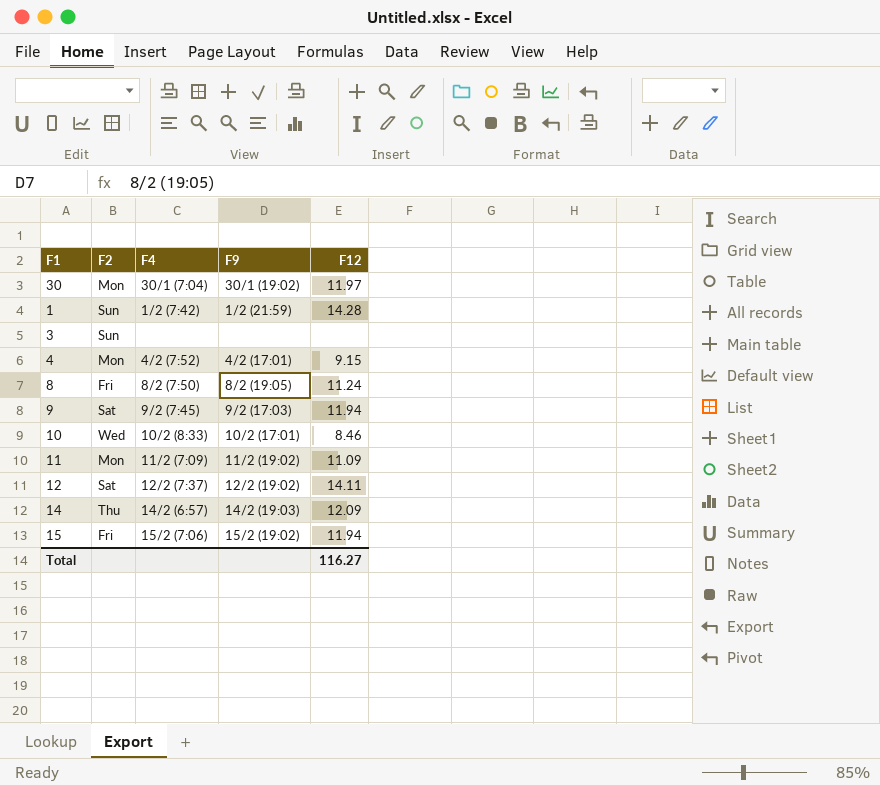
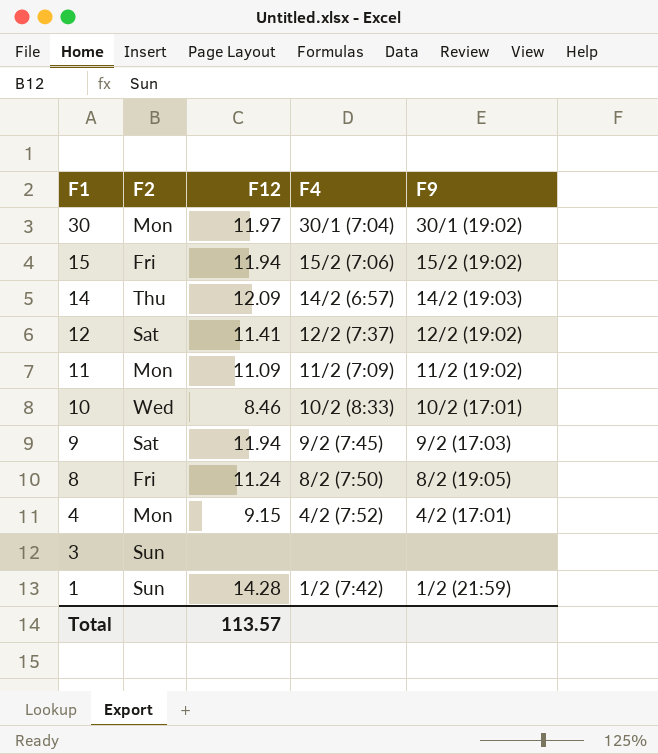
row order: none -> F1 descending
column F12 | position: 5 -> 3
12 | F12: 14.11 -> 11.41
Total | F12: 116.27 -> 113.57

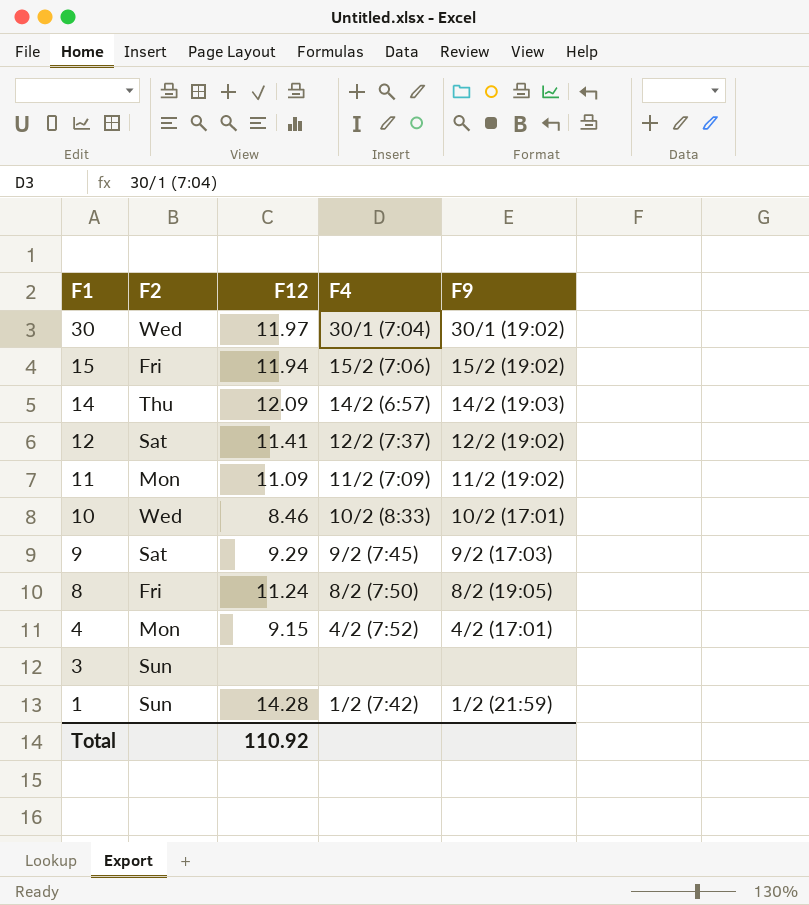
30 | F2: Mon -> Wed
9 | F12: 11.94 -> 9.29
Total | F12: 113.57 -> 110.92

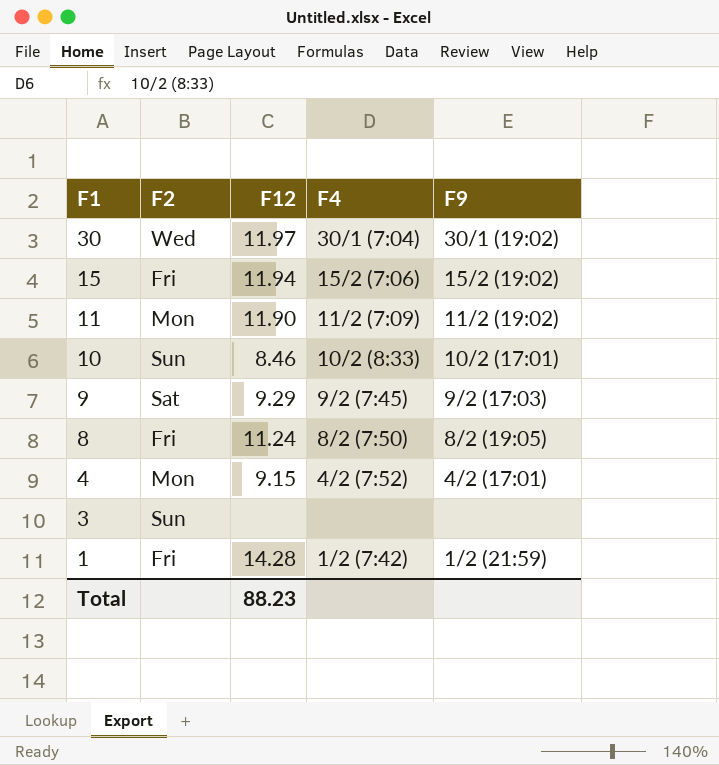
row 14: Thu | 12.09 | 14/2 (6:57) | 14/2 (19:03) -> none
row 12: Sat | 11.41 | 12/2 (7:37) | 12/2 (19:02) -> none
11 | F12: 11.09 -> 11.90
10 | F2: Wed -> Sun
1 | F2: Sun -> Fri
Total | F12: 110.92 -> 88.23

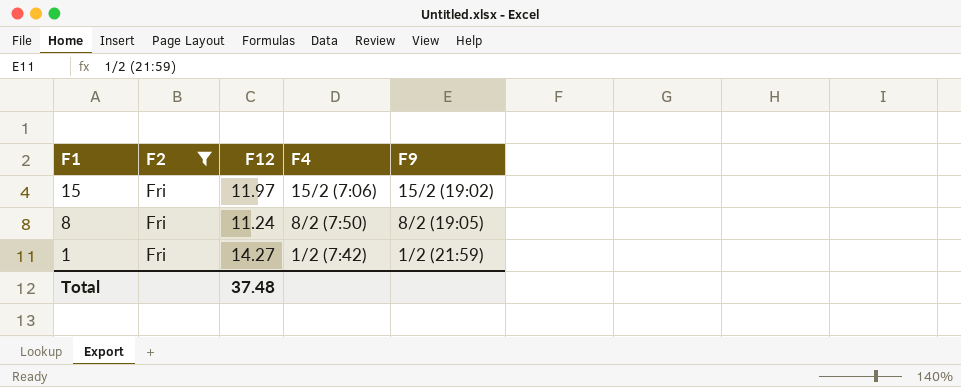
filter: none -> F2 = Fri
15 | F12: 11.94 -> 11.97
1 | F12: 14.28 -> 14.27
Total | F12: 88.23 -> 37.48

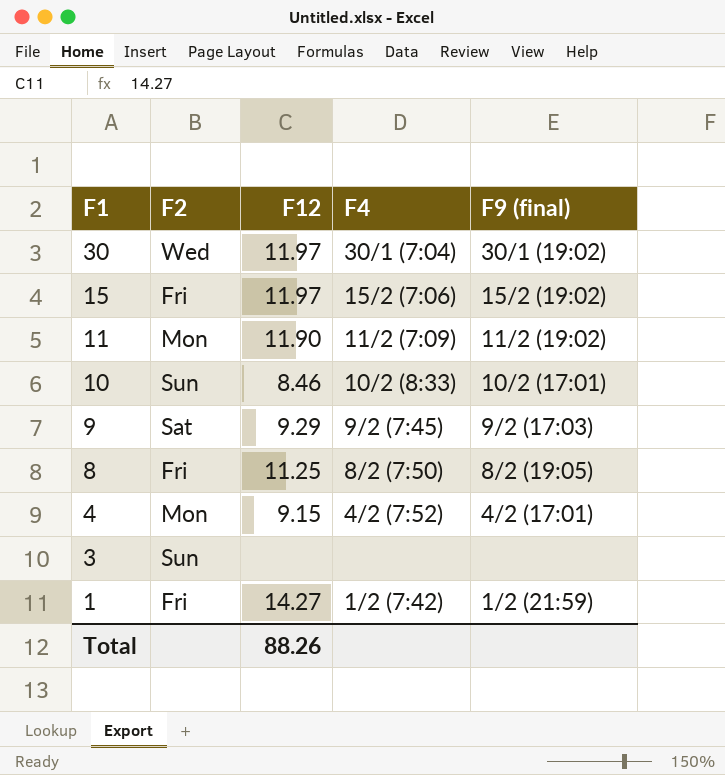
filter: F2 = Fri -> none
column name: F9 -> F9 (final)
8 | F12: 11.24 -> 11.25
Total | F12: 37.48 -> 88.26

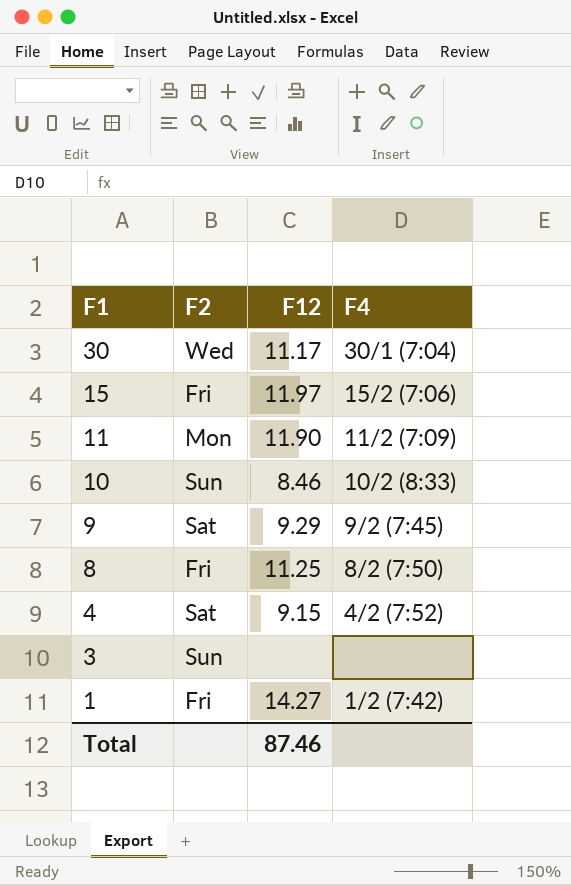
column F9 (final) | position: 5 -> none
30 | F12: 11.97 -> 11.17
4 | F2: Mon -> Sat
Total | F12: 88.26 -> 87.46

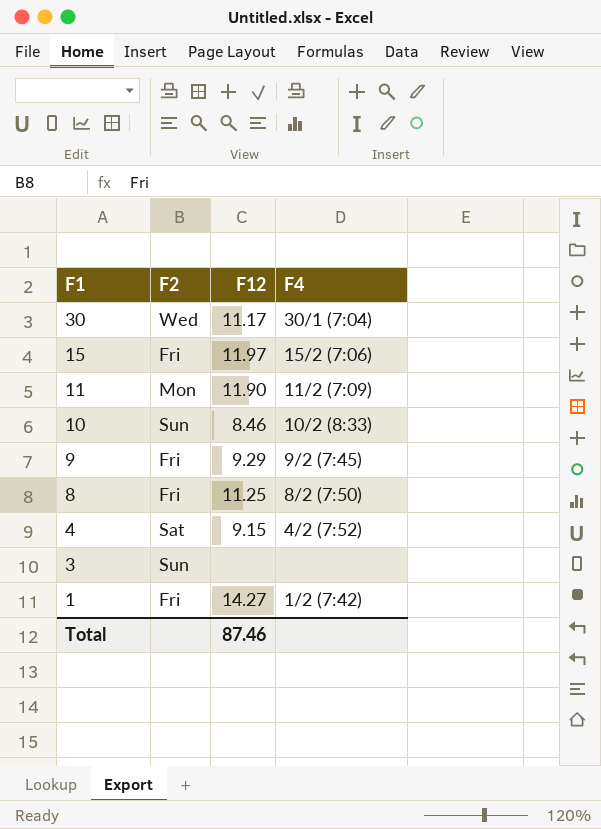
9 | F2: Sat -> Fri

